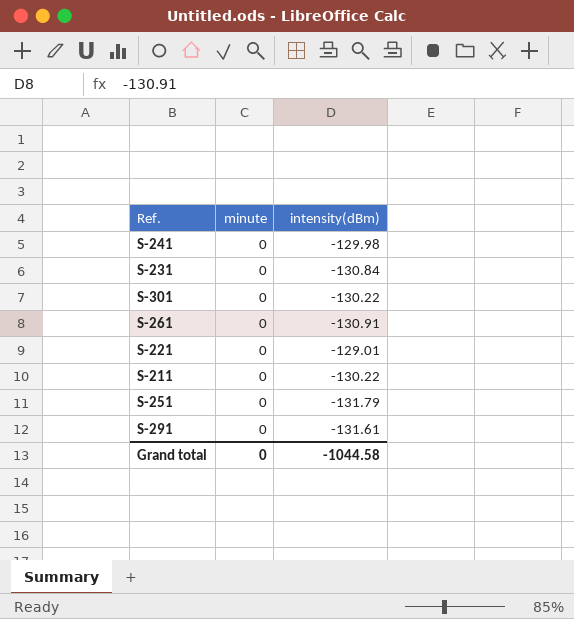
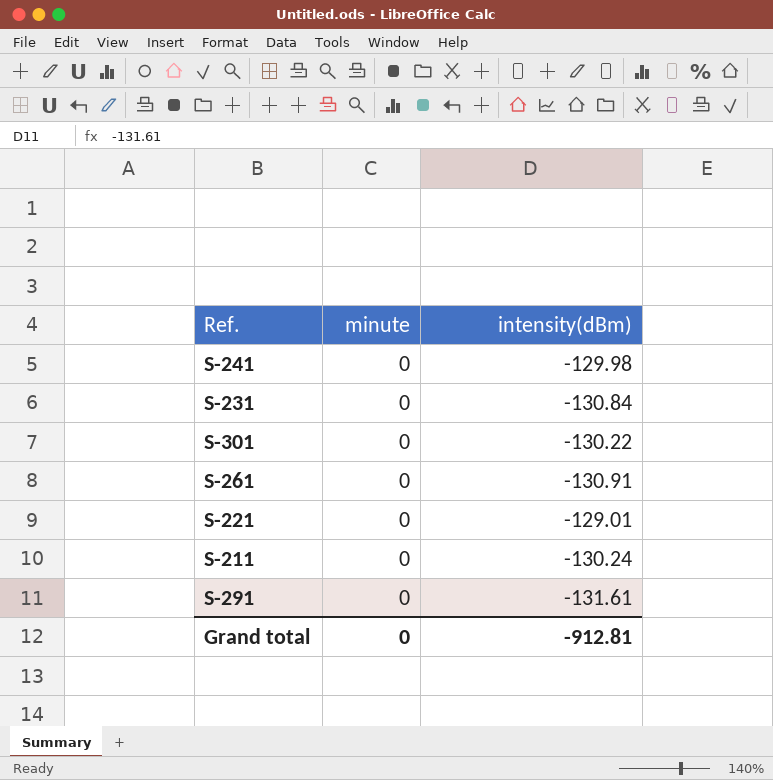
row S-251: 0 | -131.79 -> none
S-211 | intensity(dBm): -130.22 -> -130.24
Grand total | intensity(dBm): -1044.58 -> -912.81

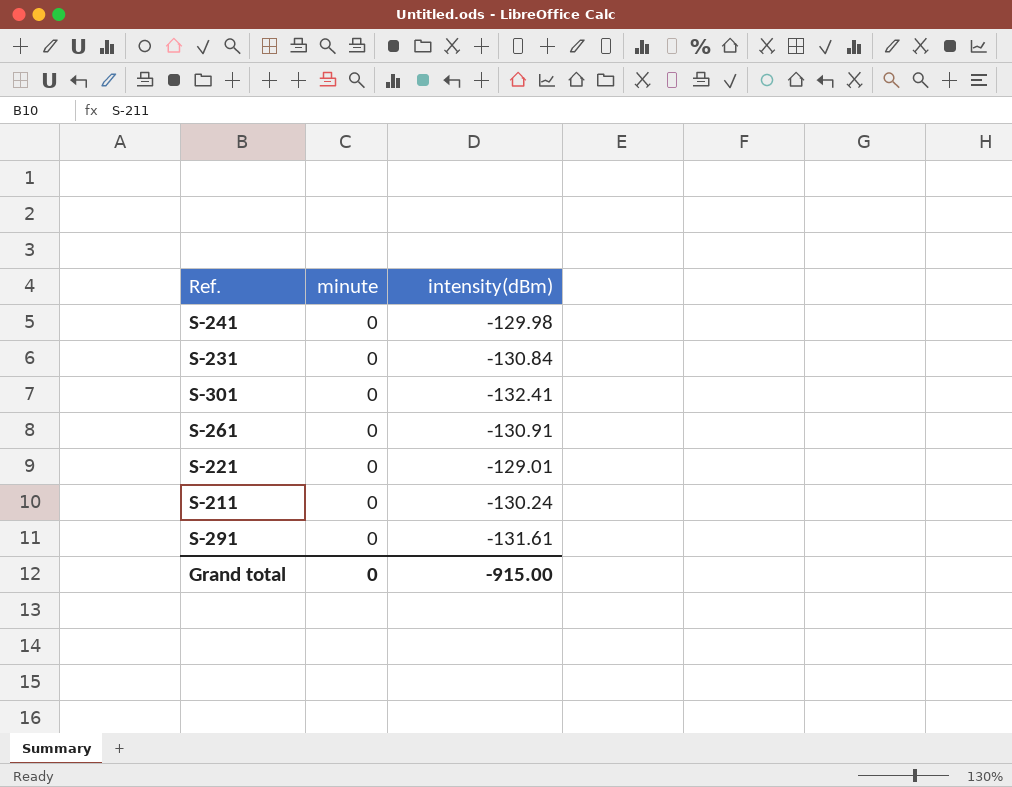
S-301 | intensity(dBm): -130.22 -> -132.41
Grand total | intensity(dBm): -912.81 -> -915.00

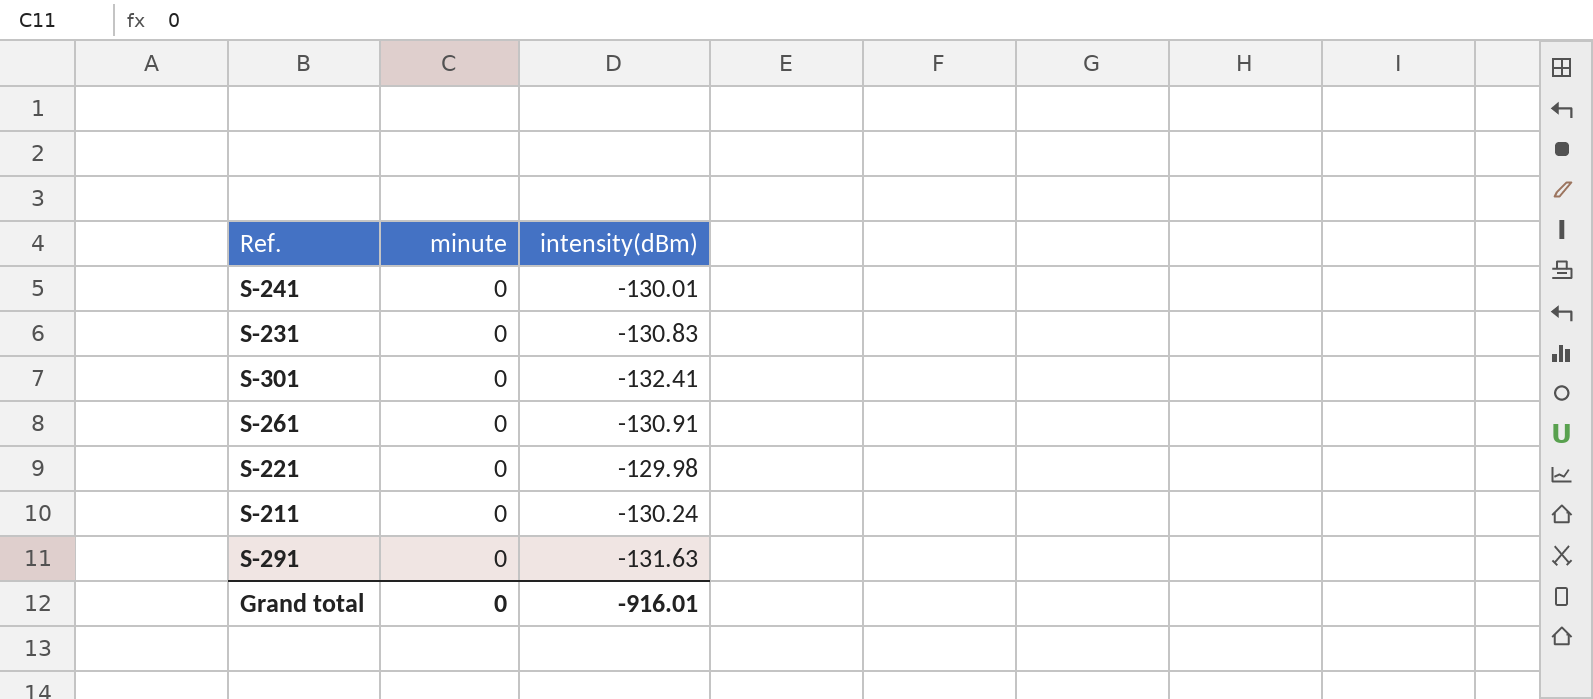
S-241 | intensity(dBm): -129.98 -> -130.01
S-231 | intensity(dBm): -130.84 -> -130.83
S-221 | intensity(dBm): -129.01 -> -129.98
S-291 | intensity(dBm): -131.61 -> -131.63
Grand total | intensity(dBm): -915.00 -> -916.01

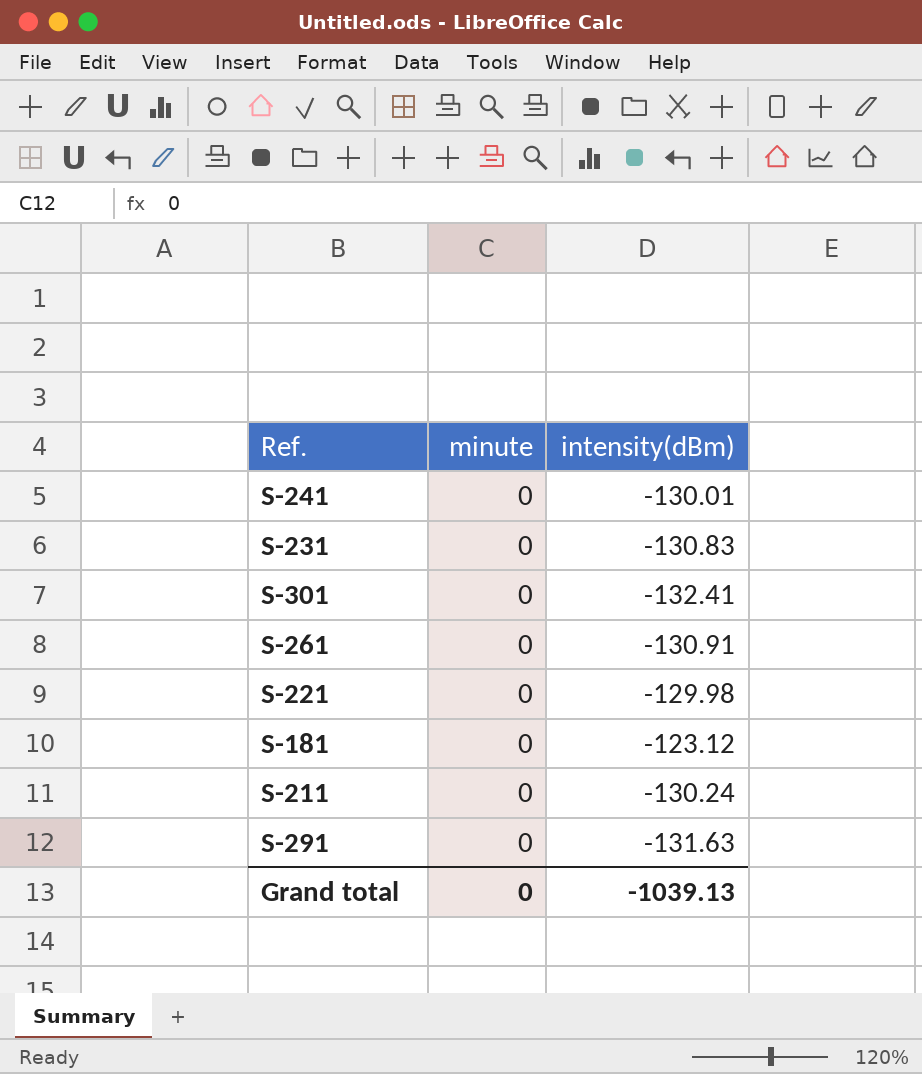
row S-181: none -> 0 | -123.12
Grand total | intensity(dBm): -916.01 -> -1039.13

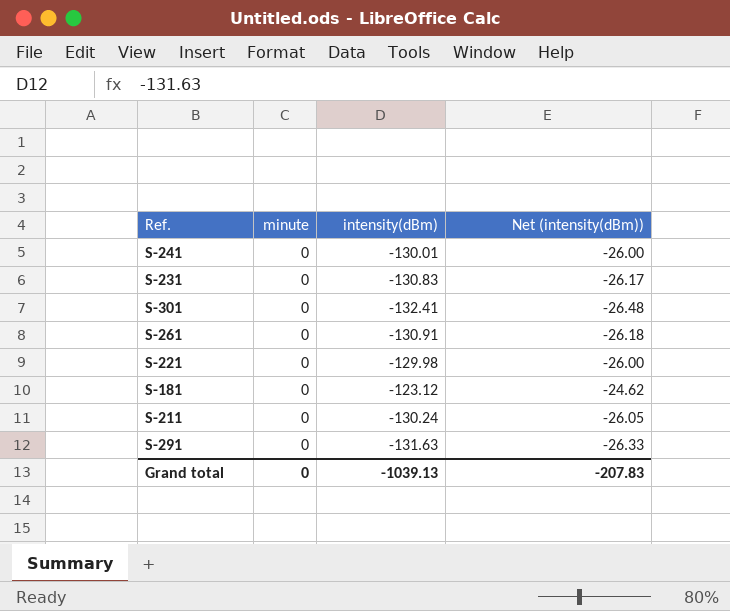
column Net (intensity(dBm)) | formula: none -> [intensity(dBm)] * 0.2

